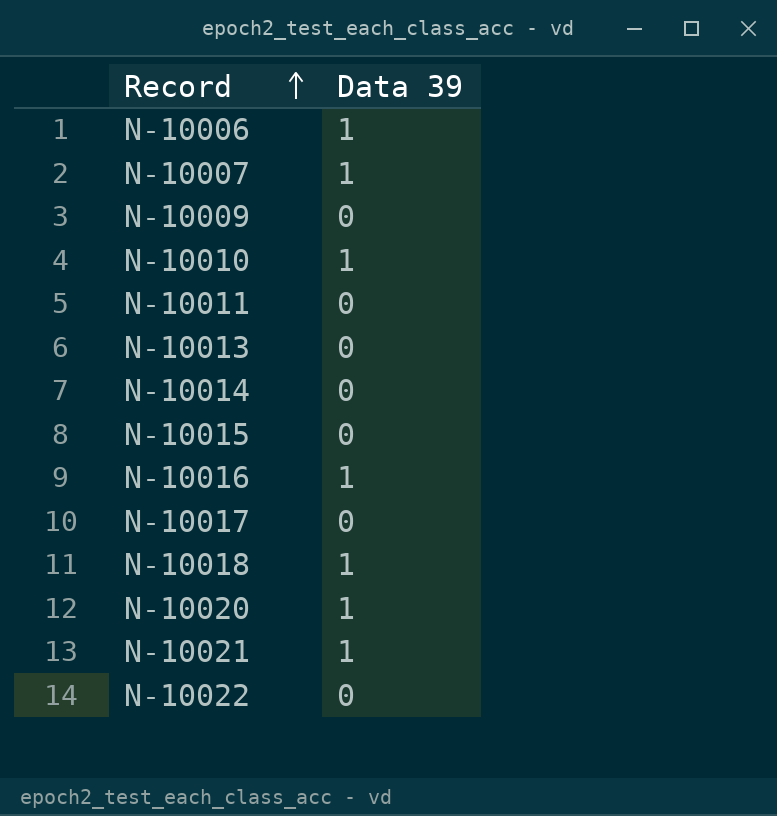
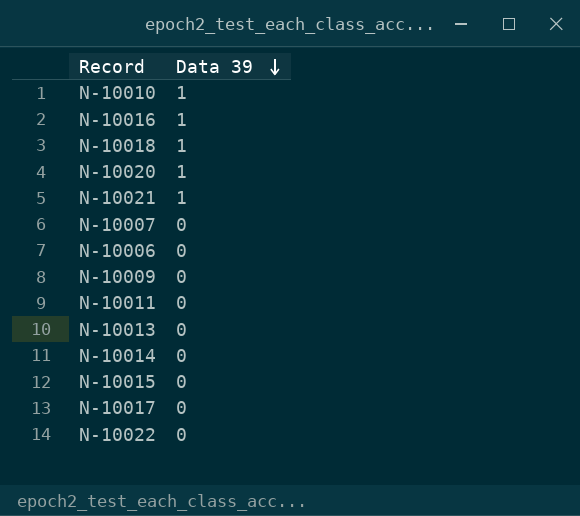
row order: Record ascending -> Data 39 descending
N-10007 | Data 39: 1 -> 0
N-10006 | Data 39: 1 -> 0

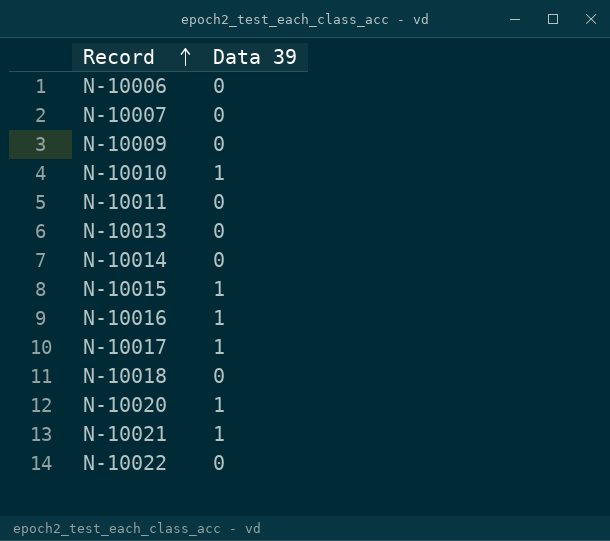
row order: Data 39 descending -> Record ascending
N-10015 | Data 39: 0 -> 1
N-10017 | Data 39: 0 -> 1
N-10018 | Data 39: 1 -> 0

